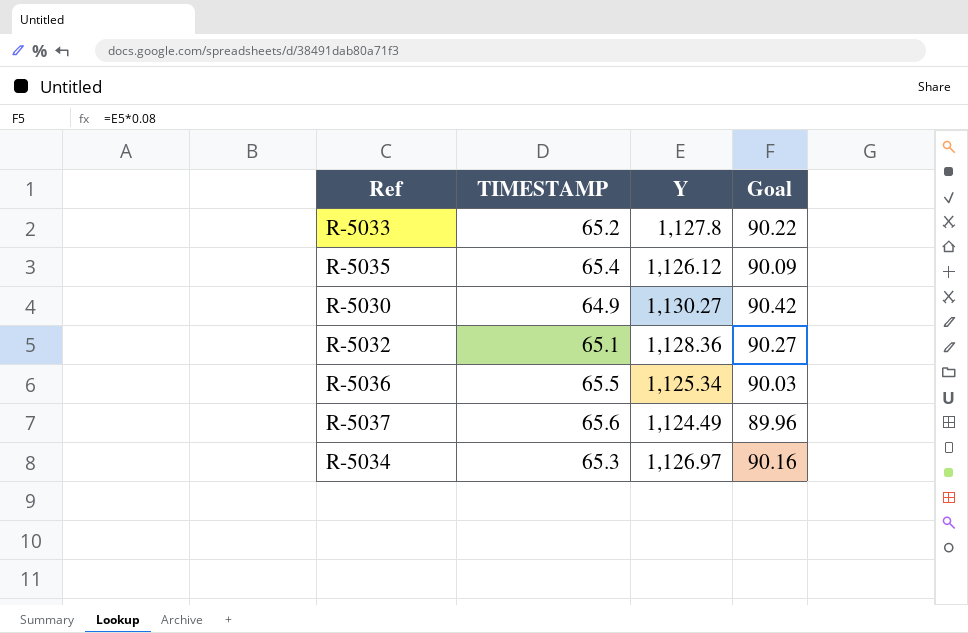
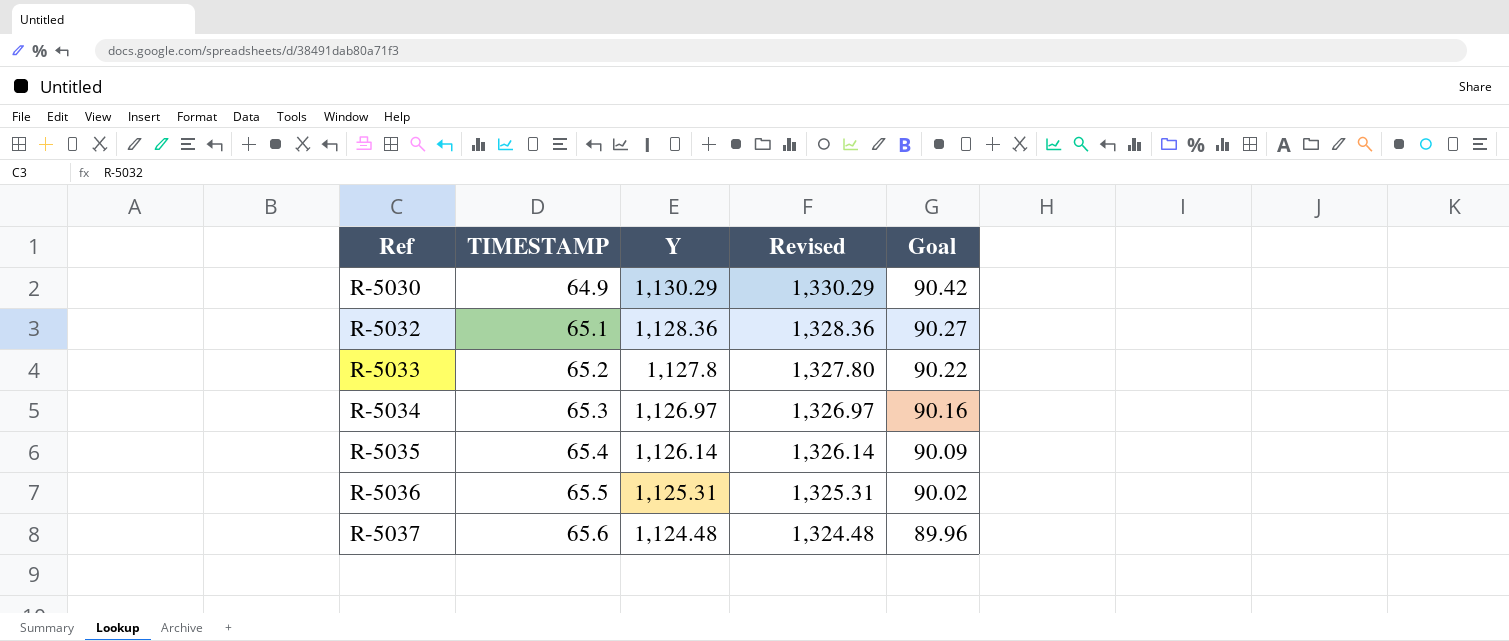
row order: none -> Ref ascending
column Revised | formula: none -> [Y] + 200
R-5030 | Y: 1,130.27 -> 1,130.29
R-5035 | Y: 1,126.12 -> 1,126.14
R-5036 | Y: 1,125.34 -> 1,125.31
R-5036 | Goal: 90.03 -> 90.02
R-5037 | Y: 1,124.49 -> 1,124.48

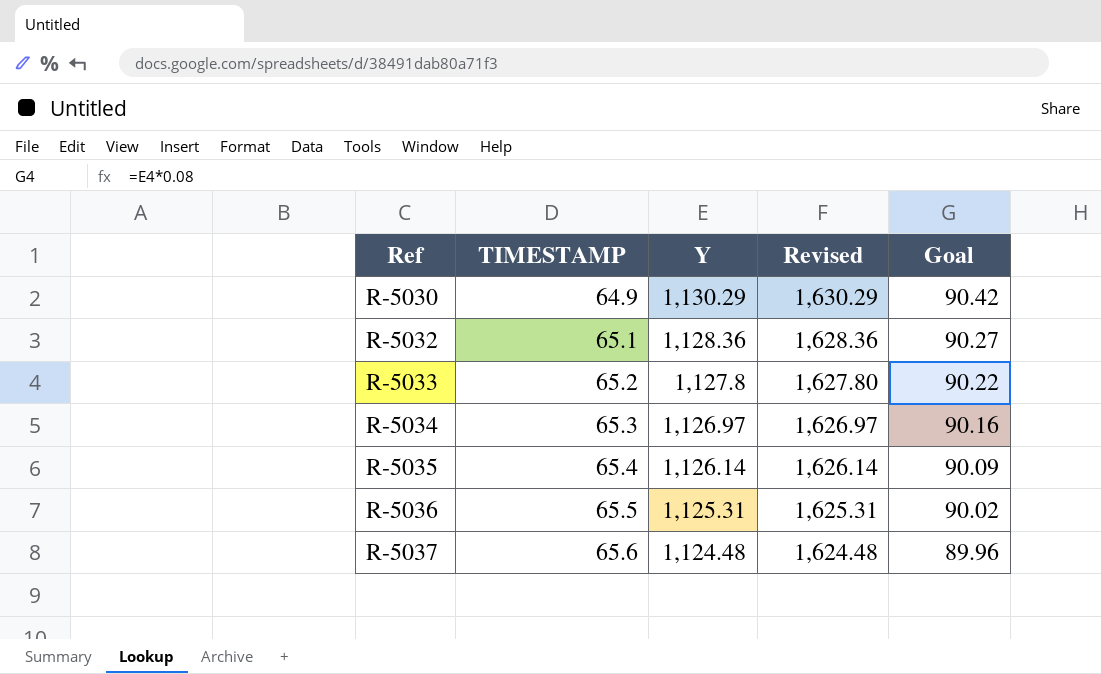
column Revised | formula: [Y] + 200 -> [Y] + 500

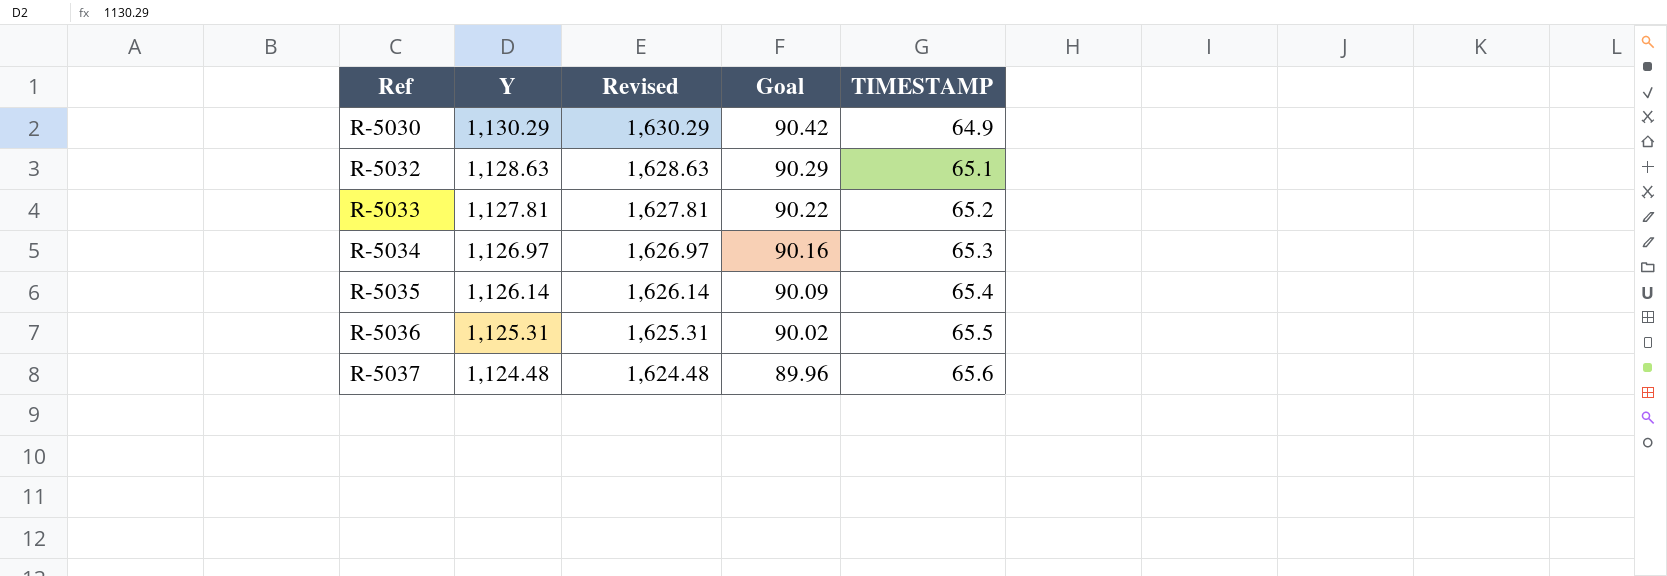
column TIMESTAMP | position: 2 -> 5
R-5032 | Y: 1,128.36 -> 1,128.63
R-5032 | Revised: 1,628.36 -> 1,628.63
R-5032 | Goal: 90.27 -> 90.29
R-5033 | Y: 1,127.8 -> 1,127.81
R-5033 | Revised: 1,627.80 -> 1,627.81

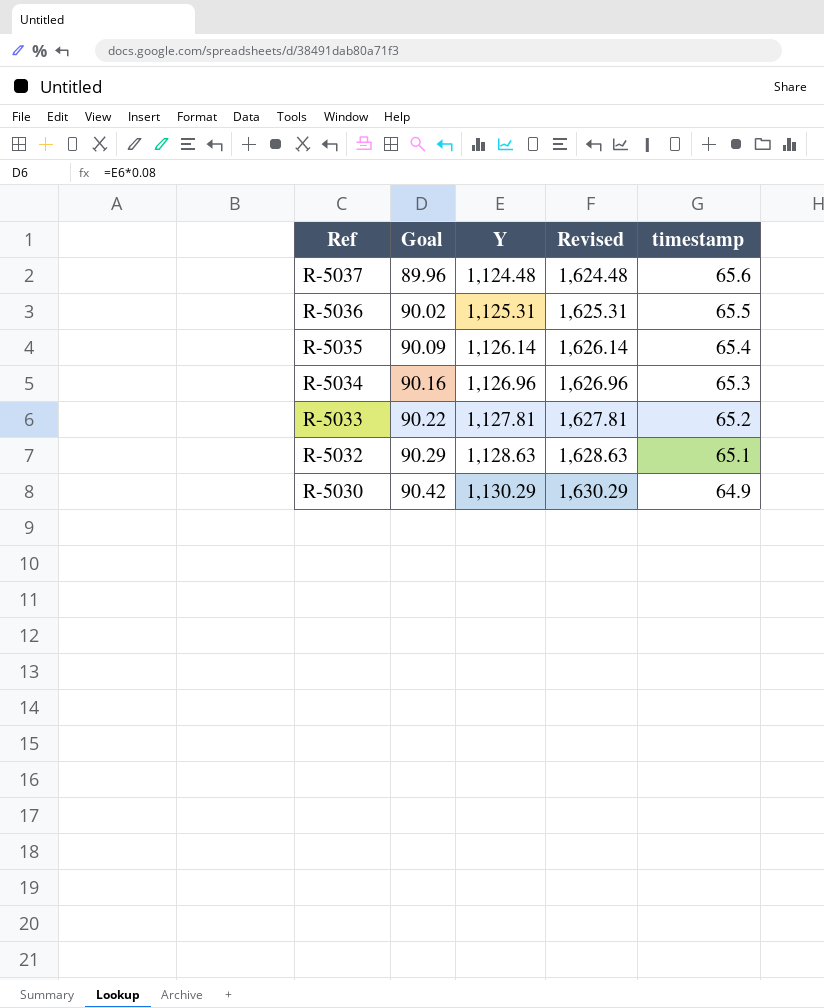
row order: Ref ascending -> Ref descending
column Goal | position: 4 -> 2
column name: TIMESTAMP -> timestamp
R-5034 | Y: 1,126.97 -> 1,126.96
R-5034 | Revised: 1,626.97 -> 1,626.96

